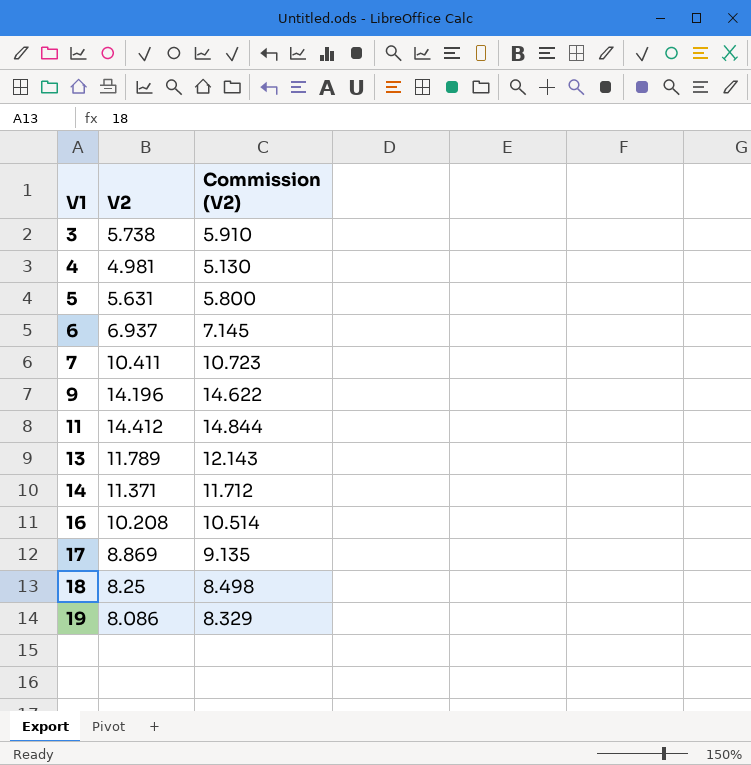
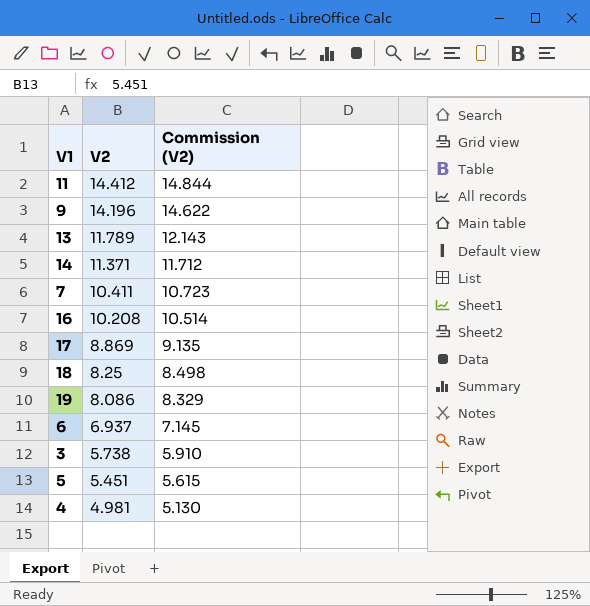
row order: V1 ascending -> V2 descending
5 | V2: 5.631 -> 5.451
5 | Commission (V2): 5.800 -> 5.615

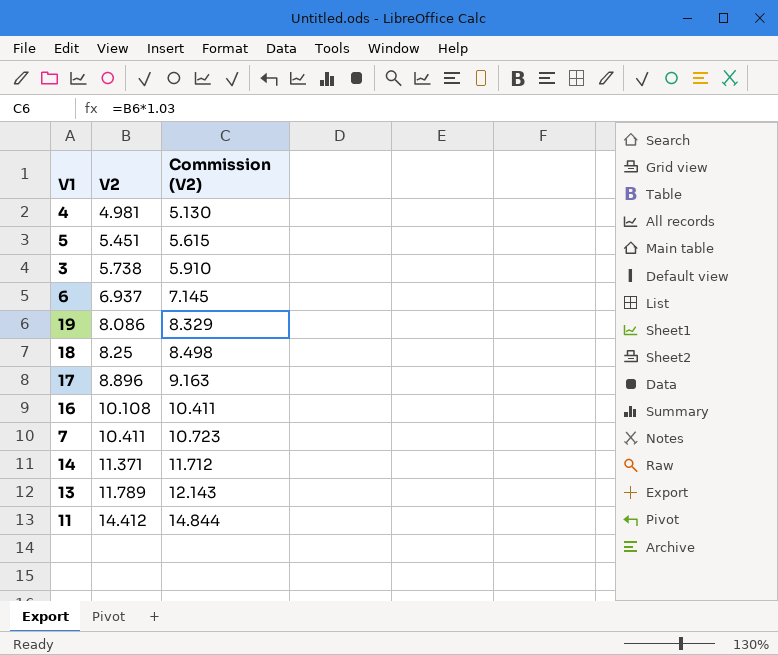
row order: V2 descending -> V2 ascending
row 9: 14.196 | 14.622 -> none
17 | V2: 8.869 -> 8.896
17 | Commission (V2): 9.135 -> 9.163
16 | V2: 10.208 -> 10.108
16 | Commission (V2): 10.514 -> 10.411

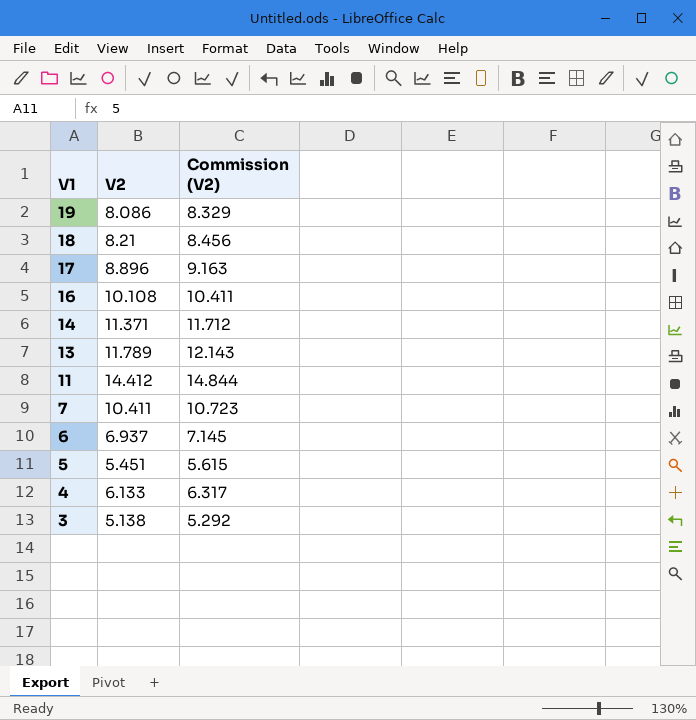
row order: V2 ascending -> V1 descending
18 | V2: 8.25 -> 8.21
18 | Commission (V2): 8.498 -> 8.456
4 | V2: 4.981 -> 6.133
4 | Commission (V2): 5.130 -> 6.317
3 | V2: 5.738 -> 5.138
3 | Commission (V2): 5.910 -> 5.292

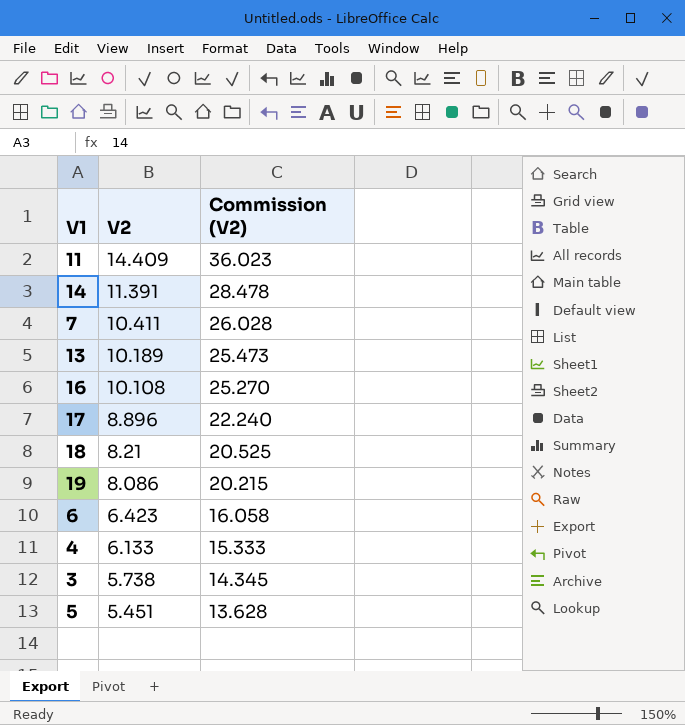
row order: V1 descending -> V2 descending
column Commission (V2) | formula: [V2] * 1.03 -> [V2] * 2.5
11 | V2: 14.412 -> 14.409
14 | V2: 11.371 -> 11.391
13 | V2: 11.789 -> 10.189
6 | V2: 6.937 -> 6.423
3 | V2: 5.138 -> 5.738

